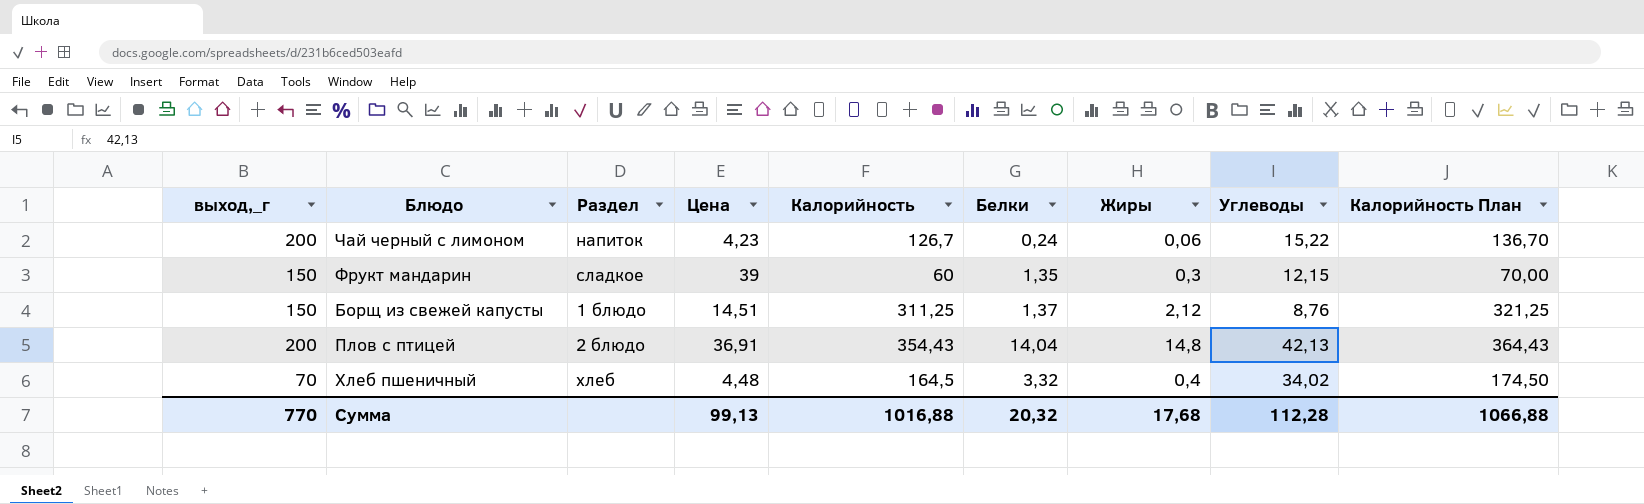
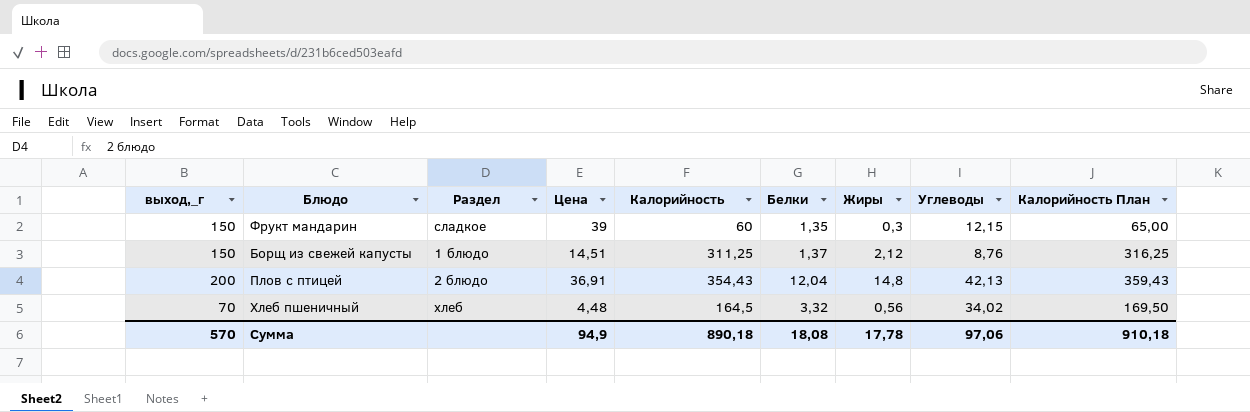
column Калорийность План | formula: [Калорийность] + 10 -> [Калорийность] + 5
row Чай черный с лимоном: 200 | напиток | 4,23 | 126,7 | 0,24 | 0,06 | 15,22 | 136,70 -> none
Плов с птицей | Белки: 14,04 -> 12,04
Хлеб пшеничный | Жиры: 0,4 -> 0,56
Сумма | выход,_г: 770 -> 570
Сумма | Цена: 99,13 -> 94,9
Сумма | Калорийность: 1016,88 -> 890,18
Сумма | Белки: 20,32 -> 18,08
Сумма | Жиры: 17,68 -> 17,78
Сумма | Углеводы: 112,28 -> 97,06
Сумма | Калорийность План: 1066,88 -> 910,18

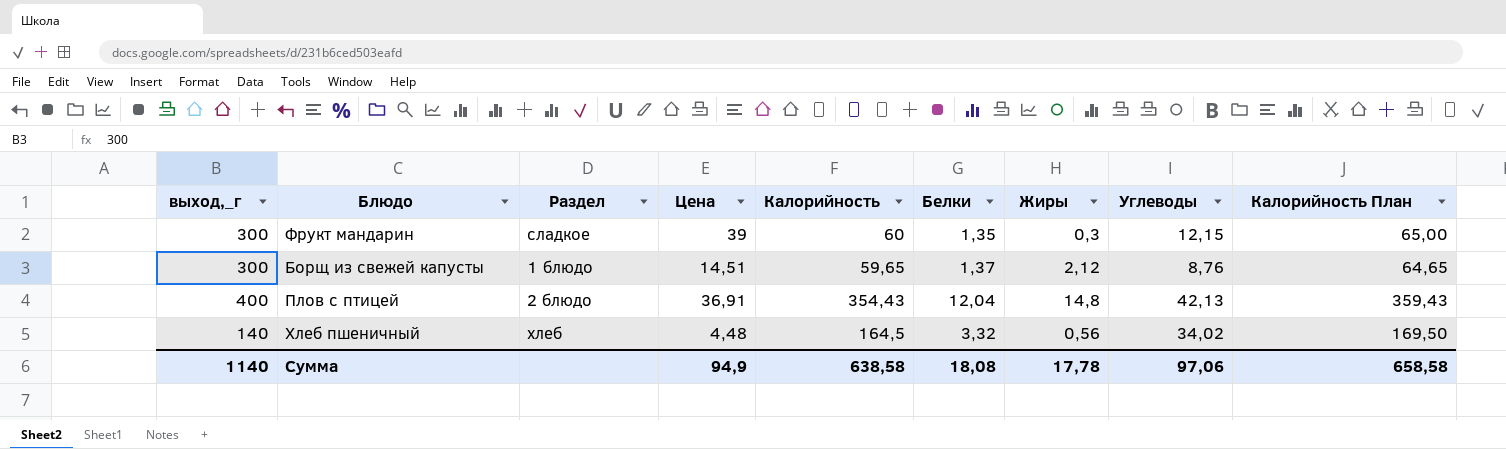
Фрукт мандарин | выход,_г: 150 -> 300
Борщ из свежей капусты | выход,_г: 150 -> 300
Борщ из свежей капусты | Калорийность: 311,25 -> 59,65
Борщ из свежей капусты | Калорийность План: 316,25 -> 64,65
Плов с птицей | выход,_г: 200 -> 400
Хлеб пшеничный | выход,_г: 70 -> 140
Сумма | выход,_г: 570 -> 1140
Сумма | Калорийность: 890,18 -> 638,58
Сумма | Калорийность План: 910,18 -> 658,58

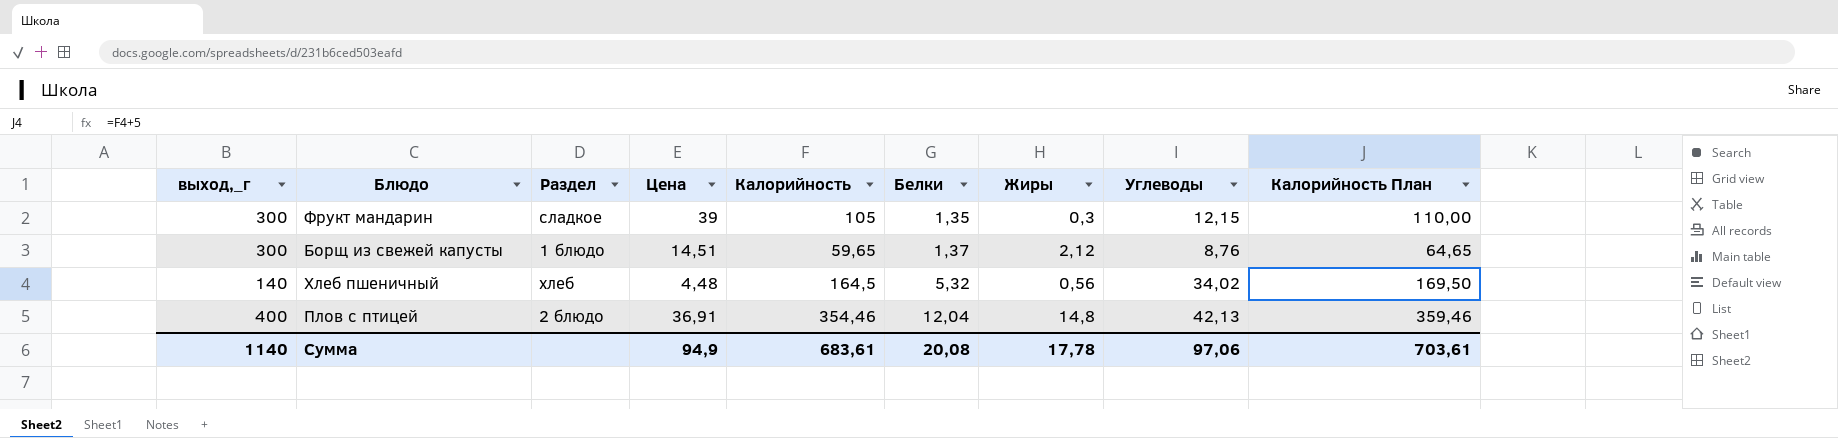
row order: none -> Белки ascending
Фрукт мандарин | Калорийность: 60 -> 105
Фрукт мандарин | Калорийность План: 65,00 -> 110,00
Хлеб пшеничный | Белки: 3,32 -> 5,32
Плов с птицей | Калорийность: 354,43 -> 354,46
Плов с птицей | Калорийность План: 359,43 -> 359,46
Сумма | Калорийность: 638,58 -> 683,61
Сумма | Белки: 18,08 -> 20,08
Сумма | Калорийность План: 658,58 -> 703,61

